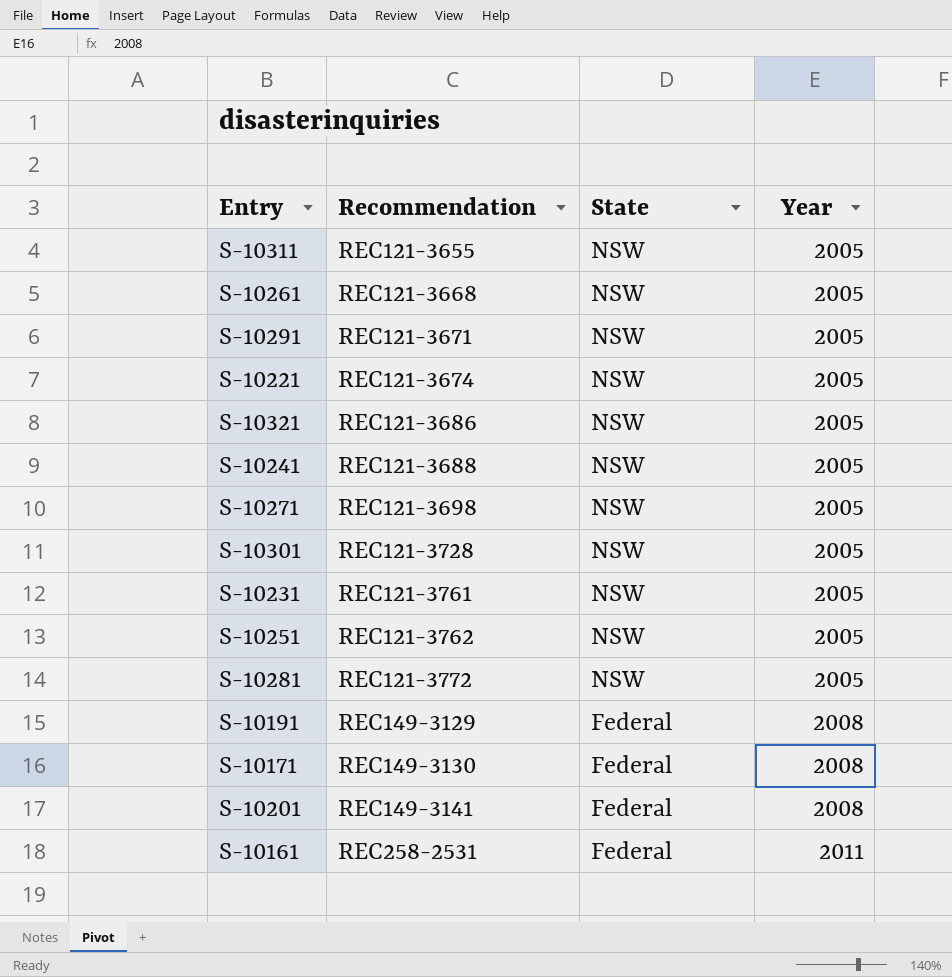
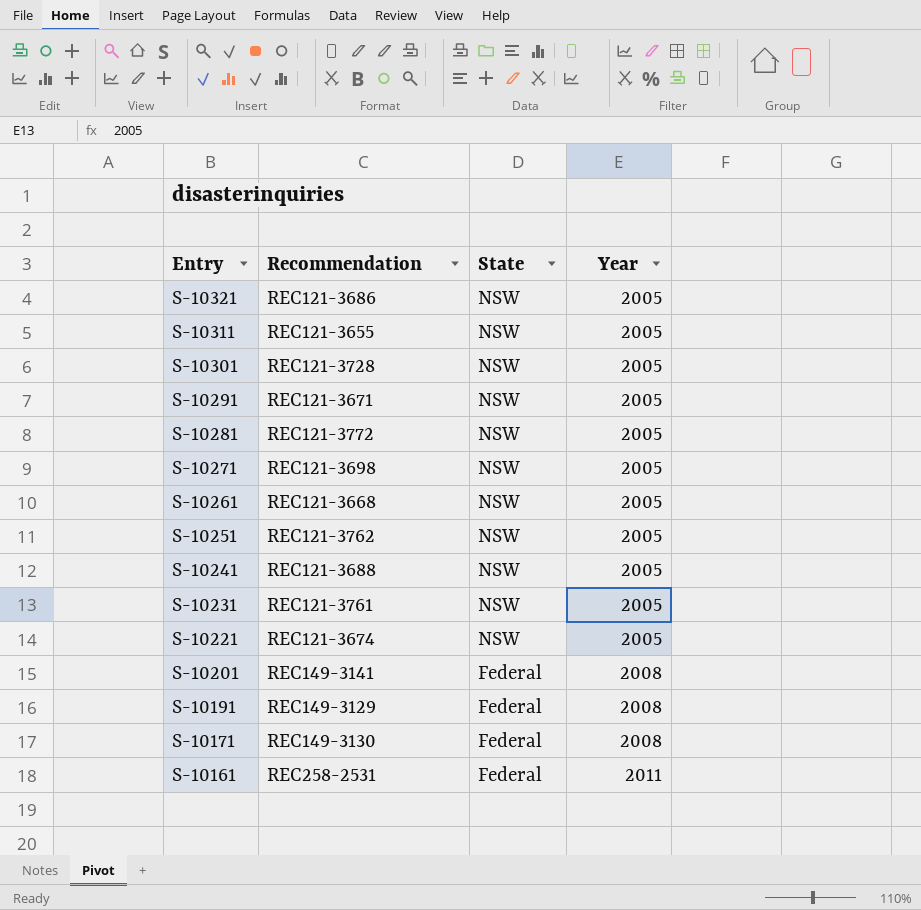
row order: Recommendation ascending -> Entry descending

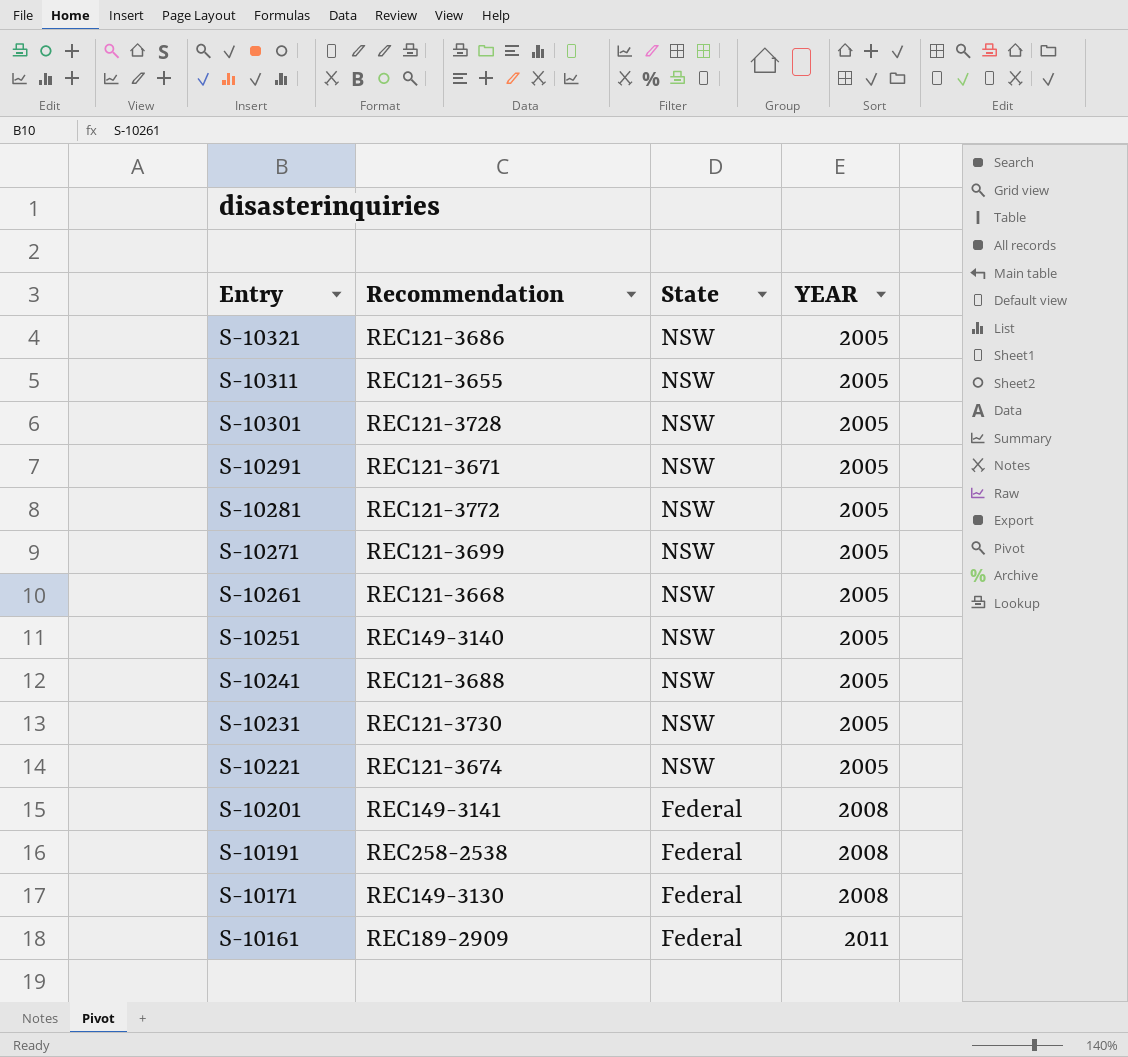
column name: Year -> YEAR
S-10271 | Recommendation: REC121-3698 -> REC121-3699
S-10251 | Recommendation: REC121-3762 -> REC149-3140
S-10231 | Recommendation: REC121-3761 -> REC121-3730
S-10191 | Recommendation: REC149-3129 -> REC258-2538
S-10161 | Recommendation: REC258-2531 -> REC189-2909

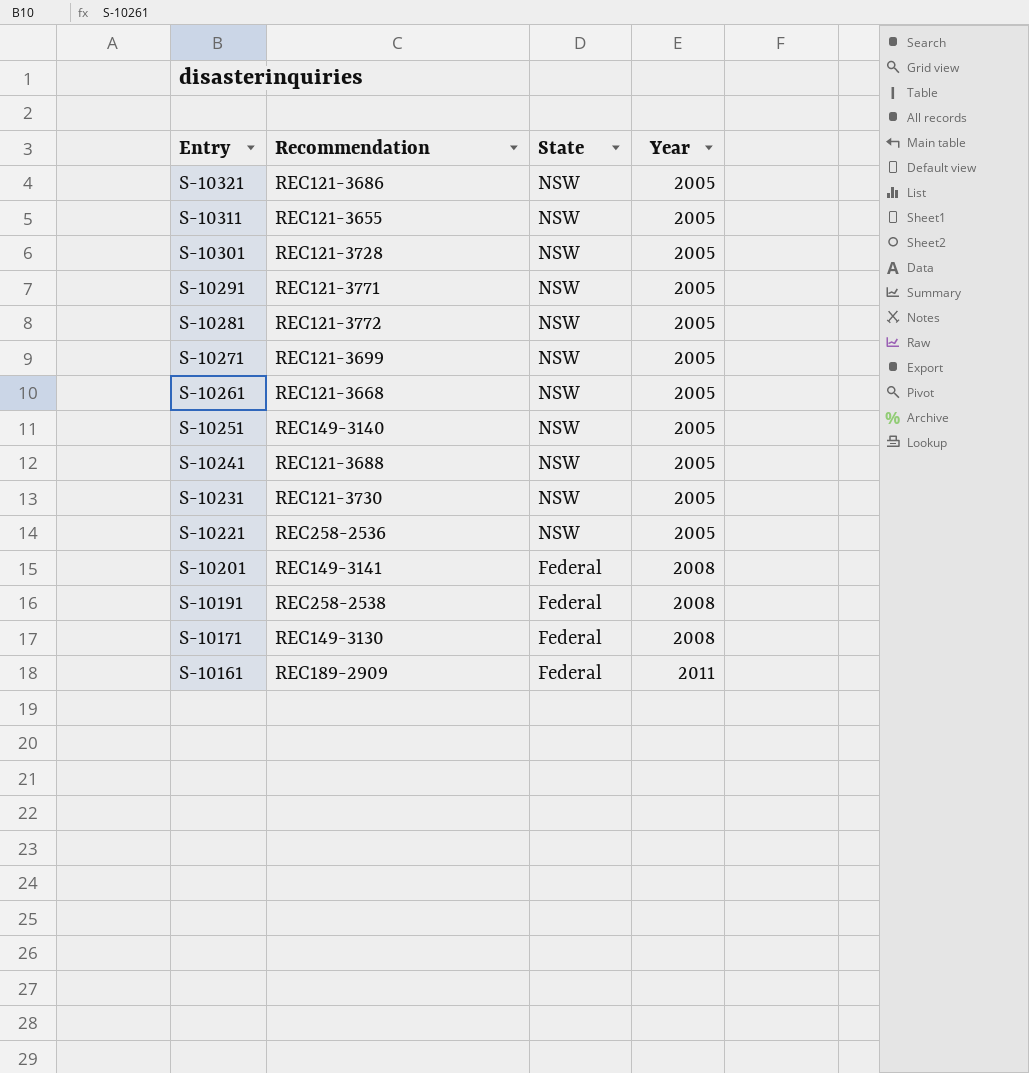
column name: YEAR -> Year
S-10291 | Recommendation: REC121-3671 -> REC121-3771
S-10221 | Recommendation: REC121-3674 -> REC258-2536

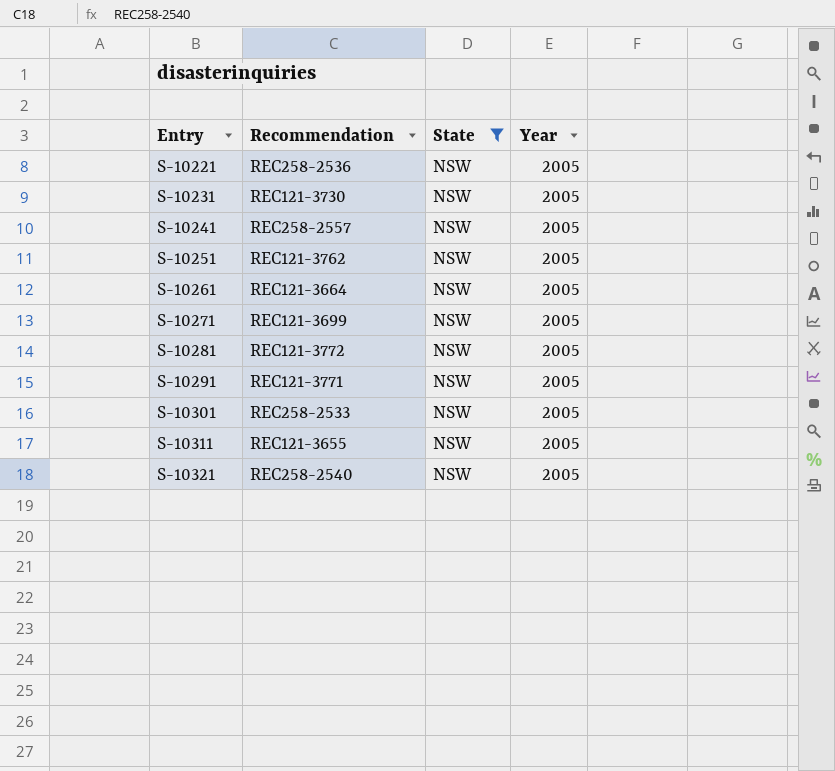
filter: none -> State = NSW
row order: Entry descending -> Entry ascending
S-10241 | Recommendation: REC121-3688 -> REC258-2557
S-10251 | Recommendation: REC149-3140 -> REC121-3762
S-10261 | Recommendation: REC121-3668 -> REC121-3664
S-10301 | Recommendation: REC121-3728 -> REC258-2533
S-10321 | Recommendation: REC121-3686 -> REC258-2540

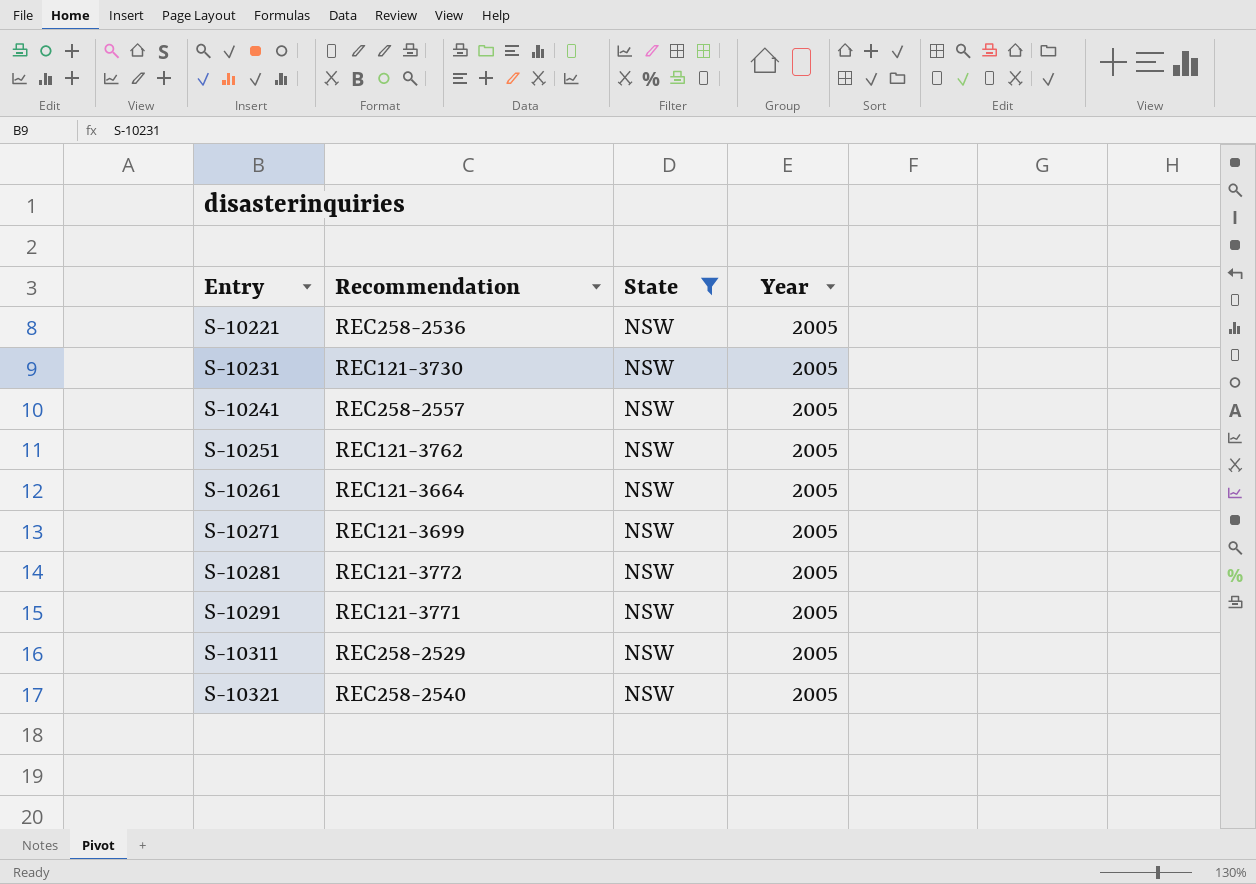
row S-10301: REC258-2533 | NSW | 2005 -> none
S-10311 | Recommendation: REC121-3655 -> REC258-2529

